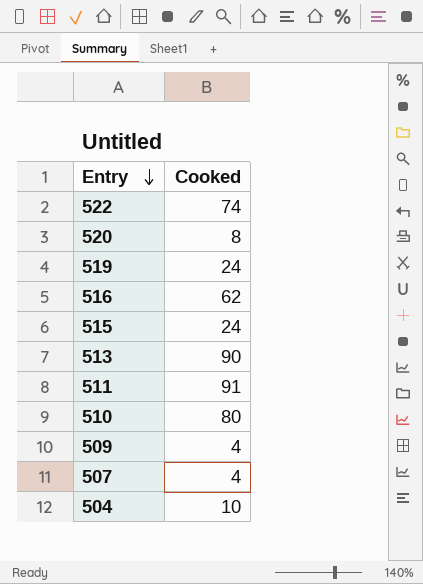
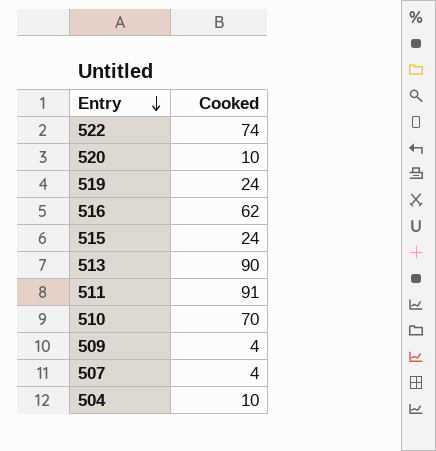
520 | Cooked: 8 -> 10
510 | Cooked: 80 -> 70

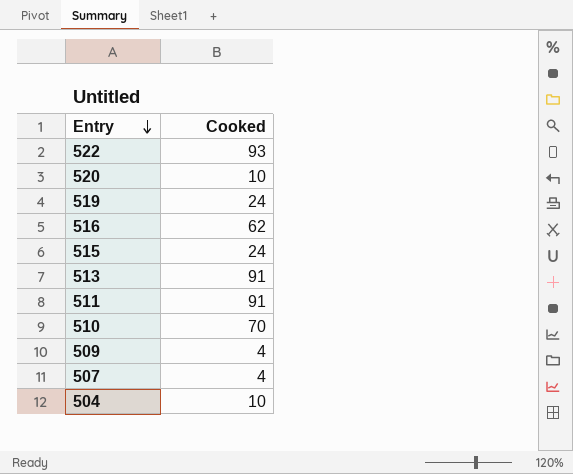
522 | Cooked: 74 -> 93
513 | Cooked: 90 -> 91

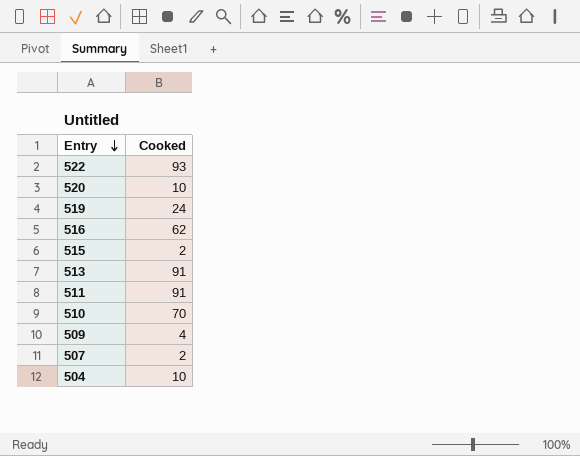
515 | Cooked: 24 -> 2
507 | Cooked: 4 -> 2

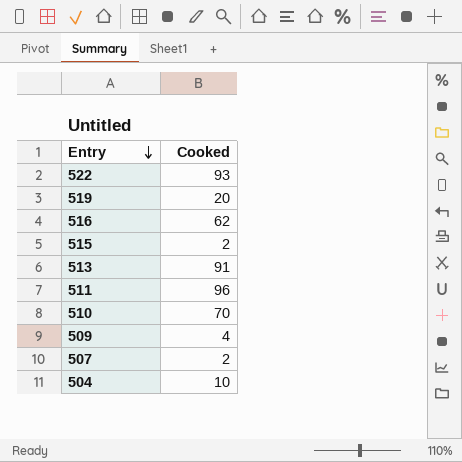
row 520: 10 -> none
519 | Cooked: 24 -> 20
511 | Cooked: 91 -> 96

